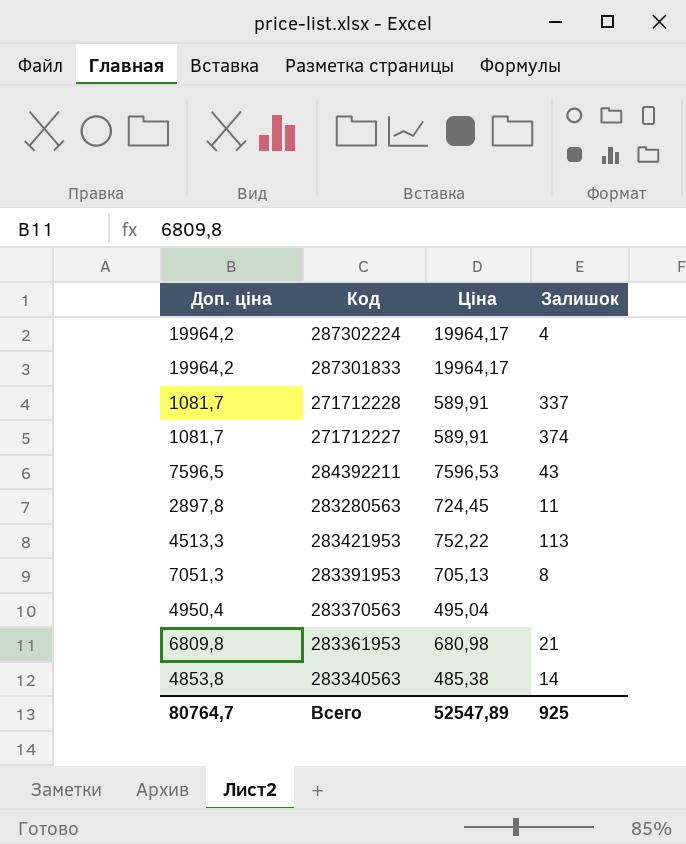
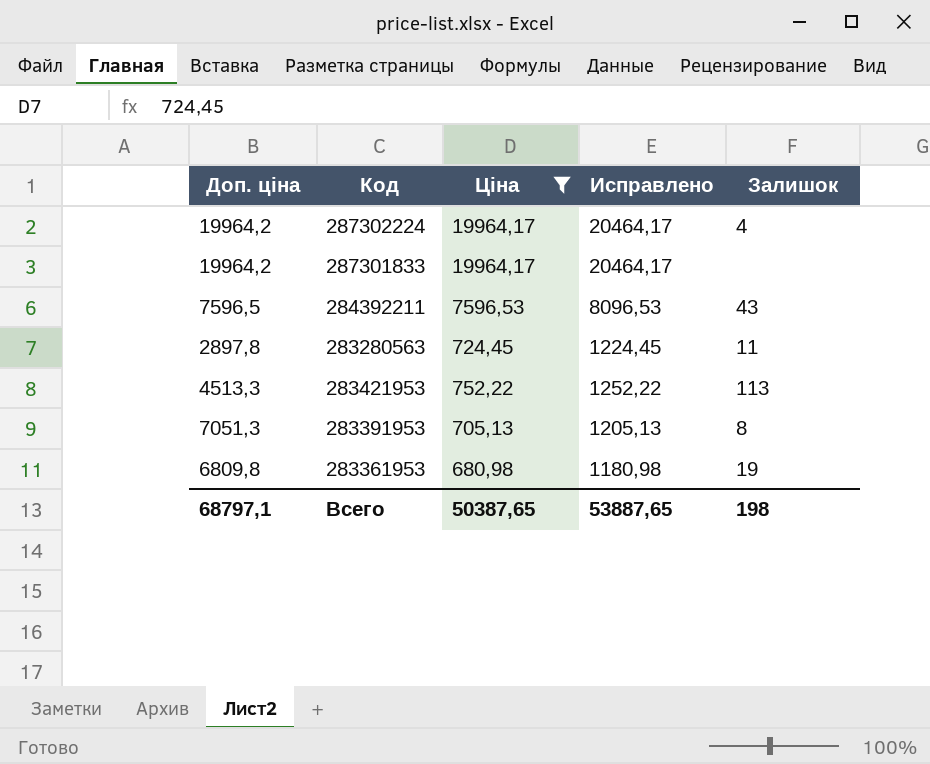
filter: none -> Ціна >= 680,98
column Исправлено | formula: none -> [Ціна] + 500
283361953 | Залишок: 21 -> 19
Всего | Доп. ціна: 80764,7 -> 68797,1
Всего | Ціна: 52547,89 -> 50387,65
Всего | Залишок: 925 -> 198

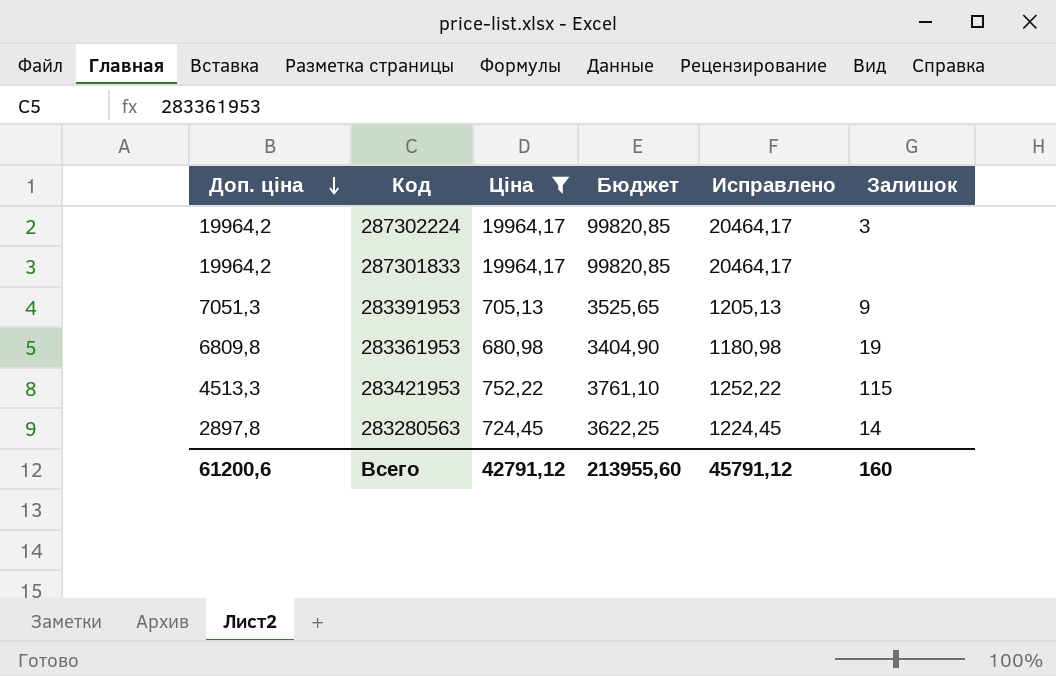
row order: none -> Доп. ціна descending
column Бюджет | formula: none -> [Ціна] * 5
row 284392211: 7596,5 | 7596,53 | 8096,53 | 43 -> none
287302224 | Залишок: 4 -> 3
283391953 | Залишок: 8 -> 9
283421953 | Залишок: 113 -> 115
283280563 | Залишок: 11 -> 14
Всего | Доп. ціна: 68797,1 -> 61200,6
Всего | Ціна: 50387,65 -> 42791,12
Всего | Исправлено: 53887,65 -> 45791,12
Всего | Залишок: 198 -> 160

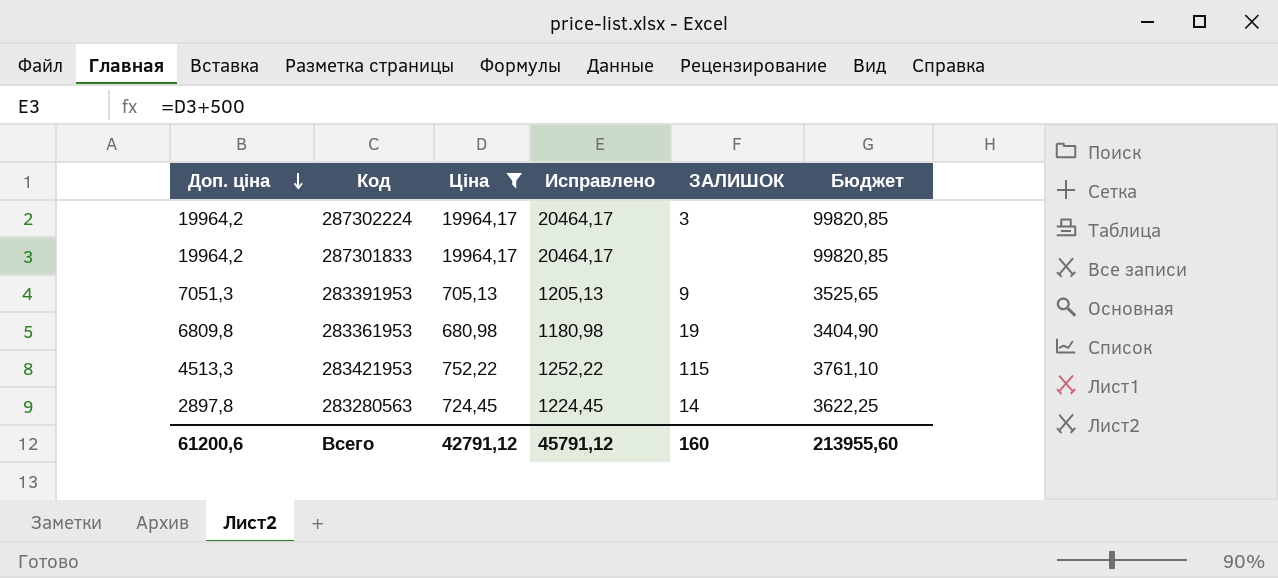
column name: Залишок -> ЗАЛИШОК
column Бюджет | position: 4 -> 6

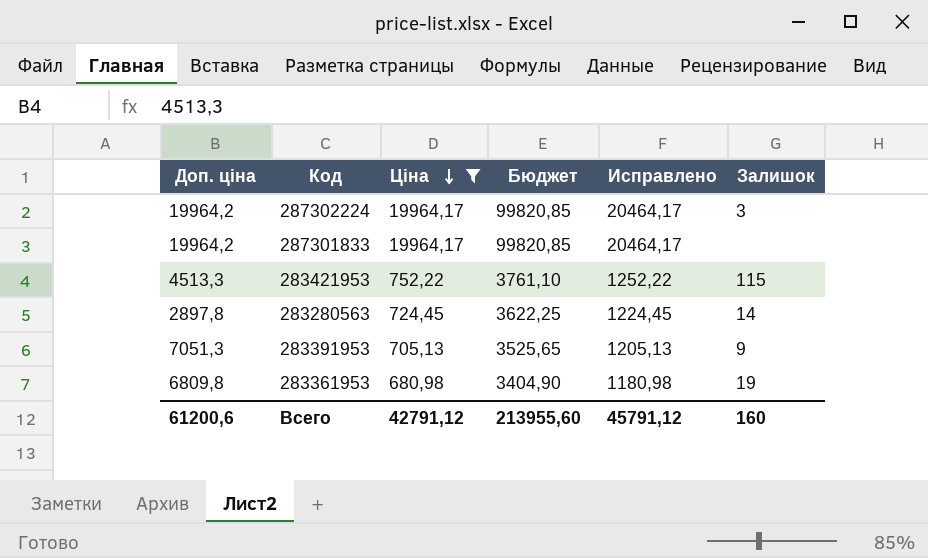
row order: Доп. ціна descending -> Ціна descending
column Бюджет | position: 6 -> 4
column name: ЗАЛИШОК -> Залишок

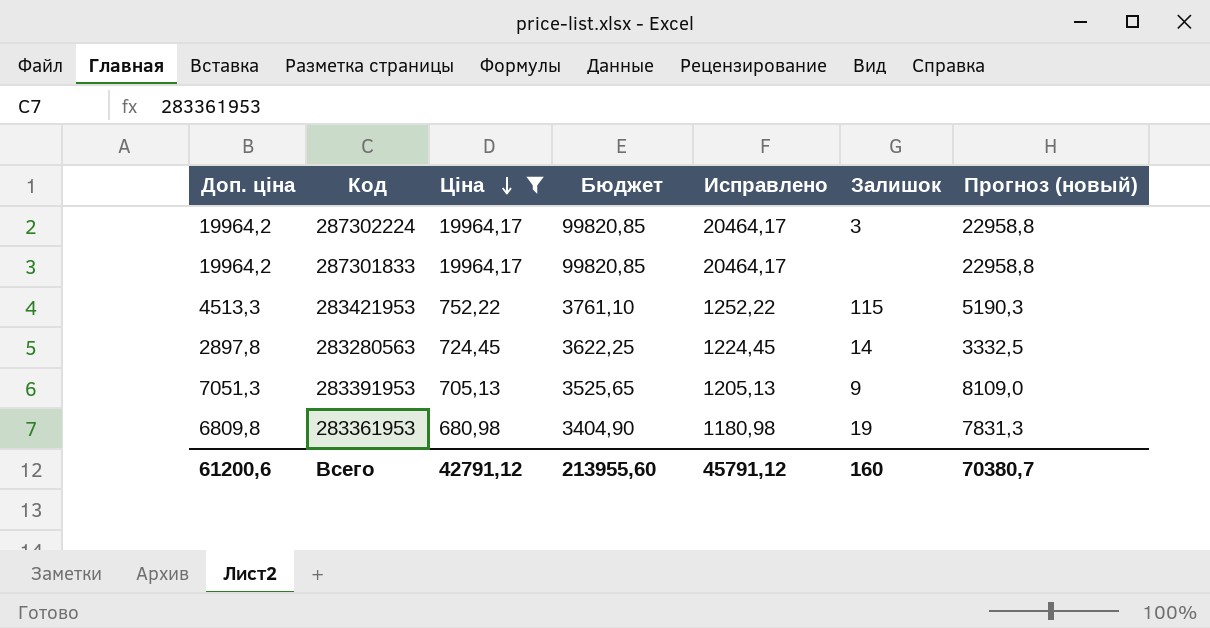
column Прогноз (новый) | formula: none -> [Доп. ціна] * 1,15

